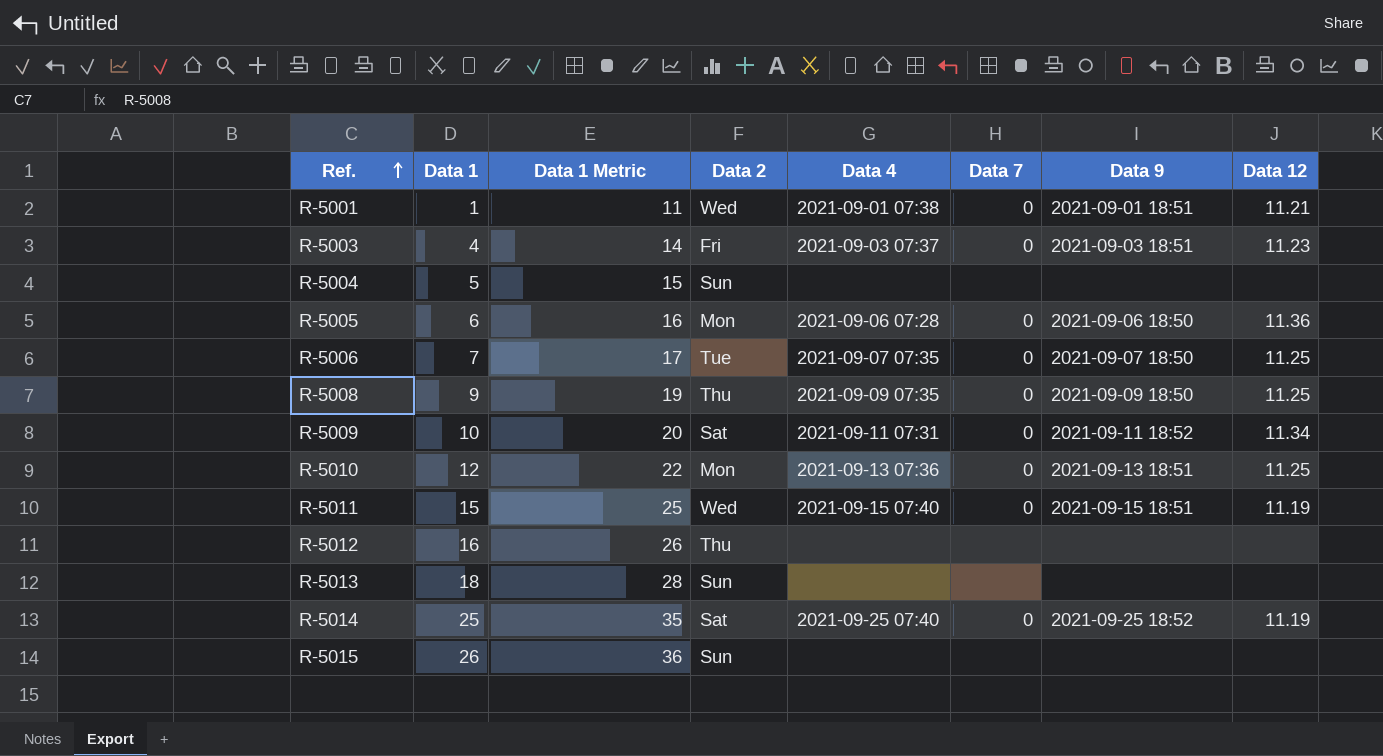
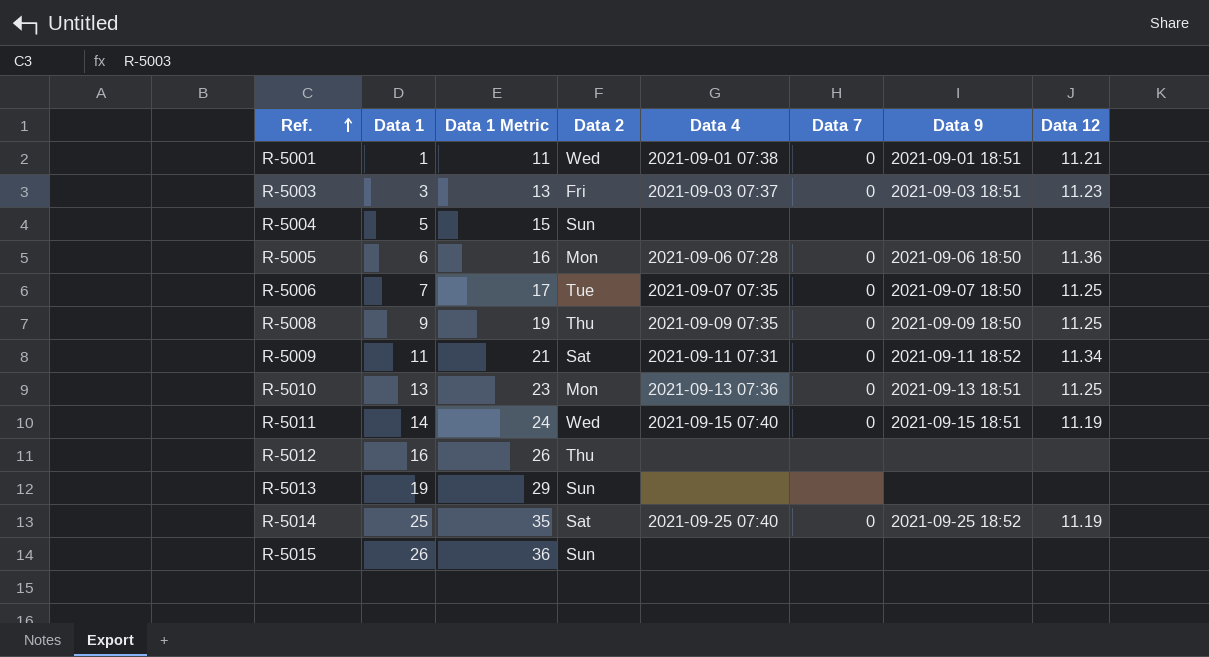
R-5003 | Data 1: 4 -> 3
R-5003 | Data 1 Metric: 14 -> 13
R-5009 | Data 1: 10 -> 11
R-5009 | Data 1 Metric: 20 -> 21
R-5010 | Data 1: 12 -> 13
R-5010 | Data 1 Metric: 22 -> 23
R-5011 | Data 1: 15 -> 14
R-5011 | Data 1 Metric: 25 -> 24
R-5013 | Data 1: 18 -> 19
R-5013 | Data 1 Metric: 28 -> 29

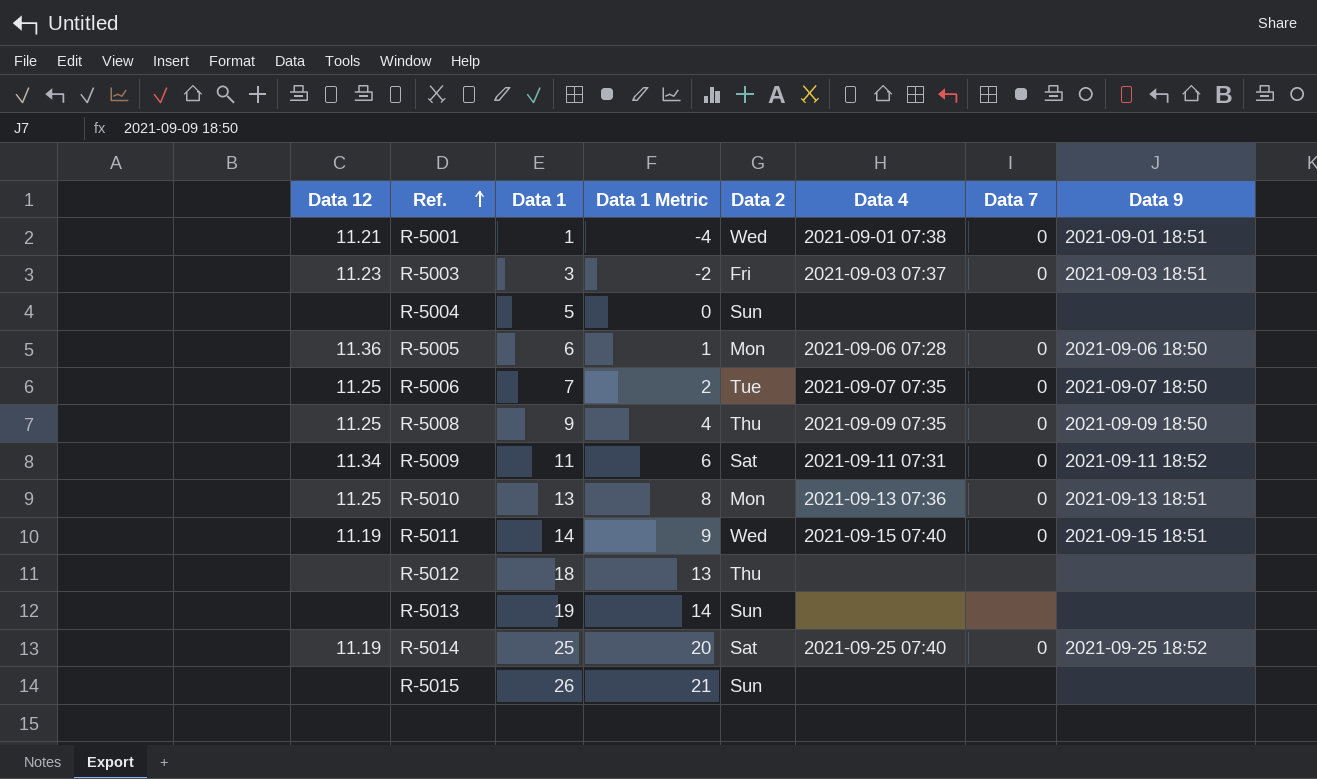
column Data 12 | position: 8 -> 1
column Data 1 Metric | formula: [Data 1] + 10 -> [Data 1] - 5
R-5012 | Data 1: 16 -> 18

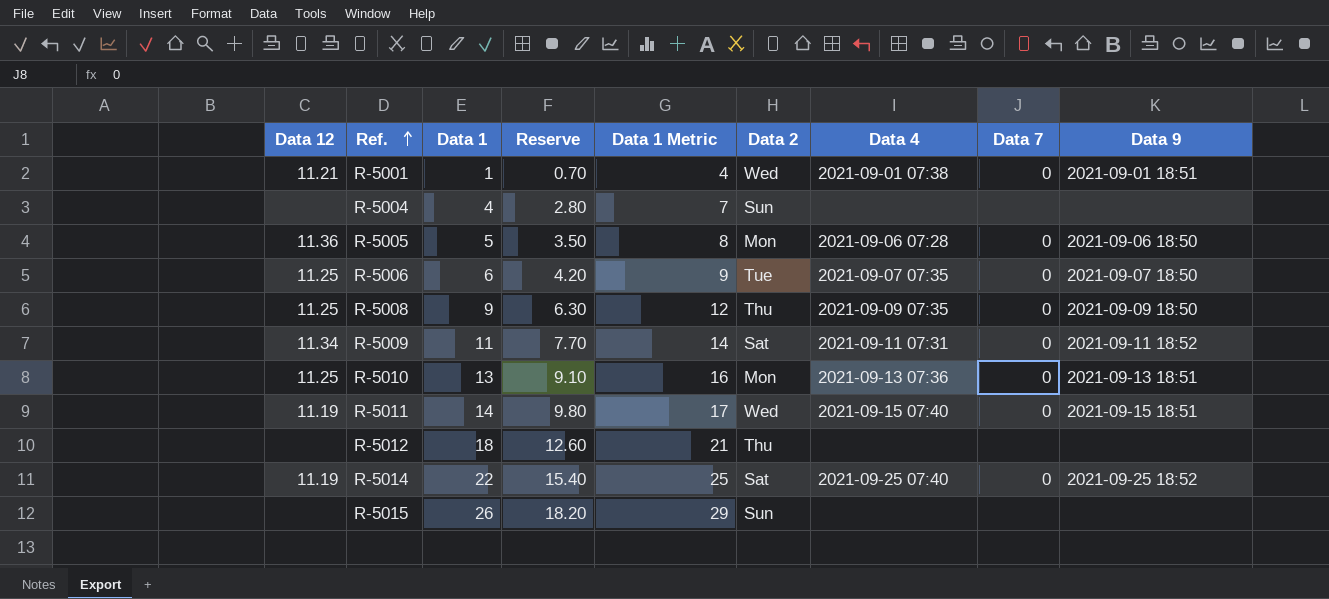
column Reserve | formula: none -> [Data 1] * 0.7
column Data 1 Metric | formula: [Data 1] - 5 -> [Data 1] + 3
row R-5003: 11.23 | 3 | -2 | Fri | 2021-09-03 07:37 | 0 | 2021-09-03 18:51 -> none
row R-5013: none | 19 | 14 | Sun | none | none | none -> none
R-5004 | Data 1: 5 -> 4
R-5005 | Data 1: 6 -> 5
R-5006 | Data 1: 7 -> 6
R-5014 | Data 1: 25 -> 22

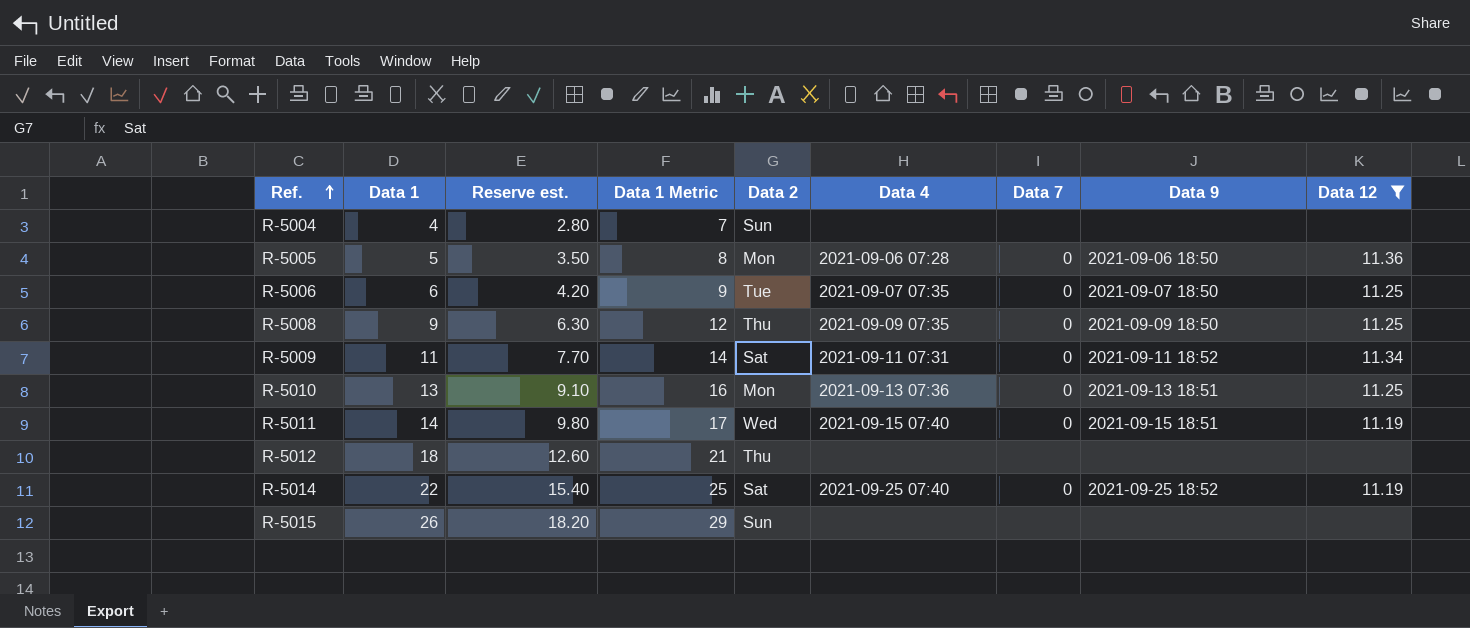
filter: none -> Data 12 != 11.21
column name: Reserve -> Reserve est.
column Data 12 | position: 1 -> 9

